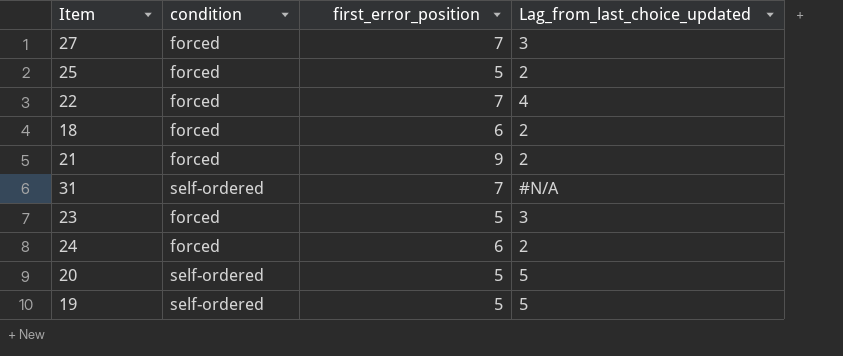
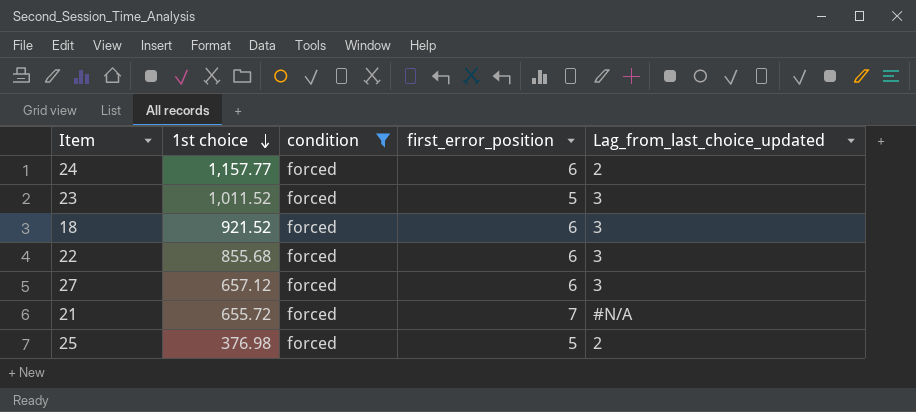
filter: none -> condition = forced
row order: none -> 1st choice descending
column 1st choice | position: none -> 2
18 | Lag_from_last_choice_updated: 2 -> 3
22 | first_error_position: 7 -> 6
22 | Lag_from_last_choice_updated: 4 -> 3
27 | first_error_position: 7 -> 6
21 | first_error_position: 9 -> 7
21 | Lag_from_last_choice_updated: 2 -> #N/A

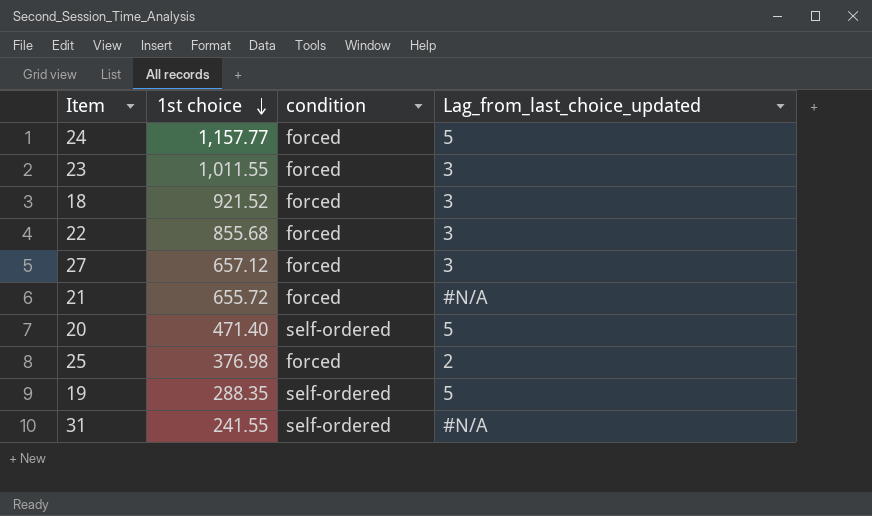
filter: condition = forced -> none
column first_error_position | position: 4 -> none
24 | Lag_from_last_choice_updated: 2 -> 5
23 | 1st choice: 1,011.52 -> 1,011.55

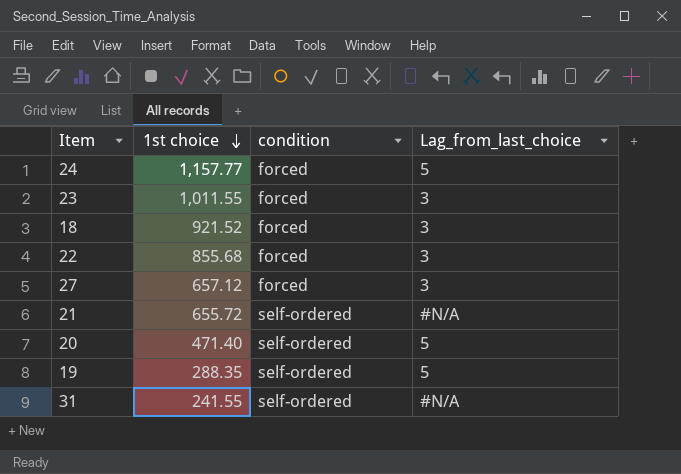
column name: Lag_from_last_choice_updated -> Lag_from_last_choice
row 25: 376.98 | forced | 2 -> none
21 | condition: forced -> self-ordered

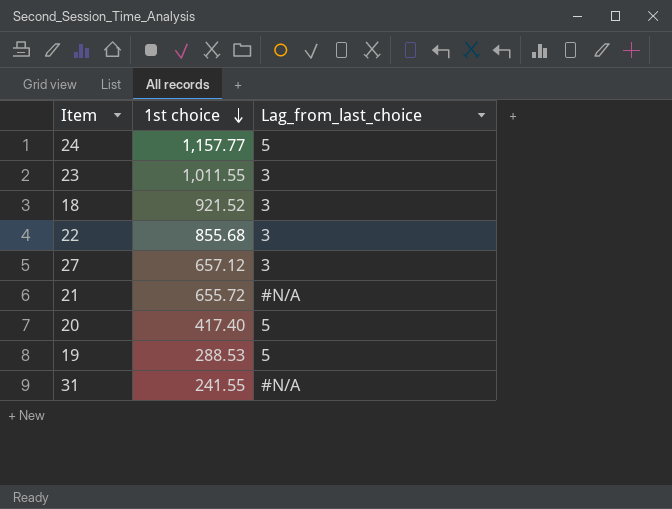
column condition | position: 3 -> none
20 | 1st choice: 471.40 -> 417.40
19 | 1st choice: 288.35 -> 288.53

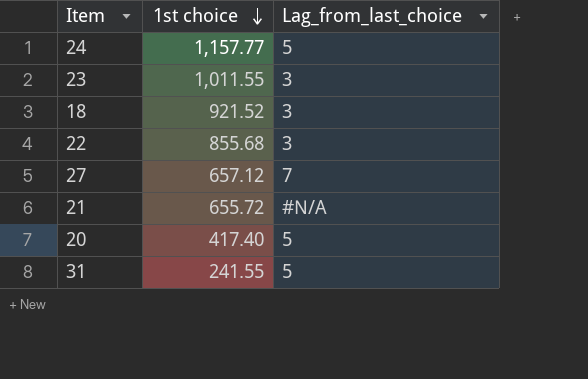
row 19: 288.53 | 5 -> none
27 | Lag_from_last_choice: 3 -> 7
31 | Lag_from_last_choice: #N/A -> 5

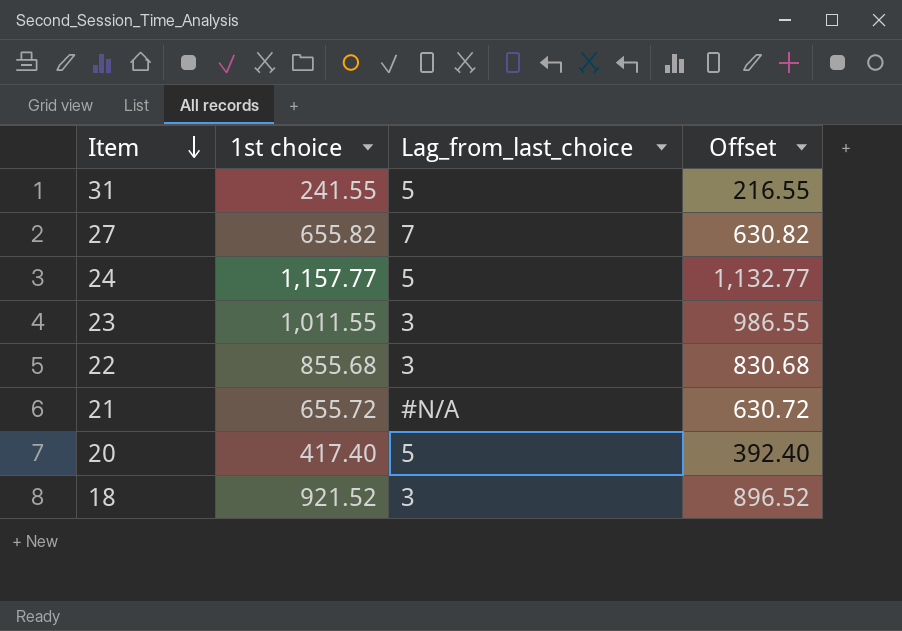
row order: 1st choice descending -> Item descending
column Offset | formula: none -> [1st choice] - 25
27 | 1st choice: 657.12 -> 655.82

